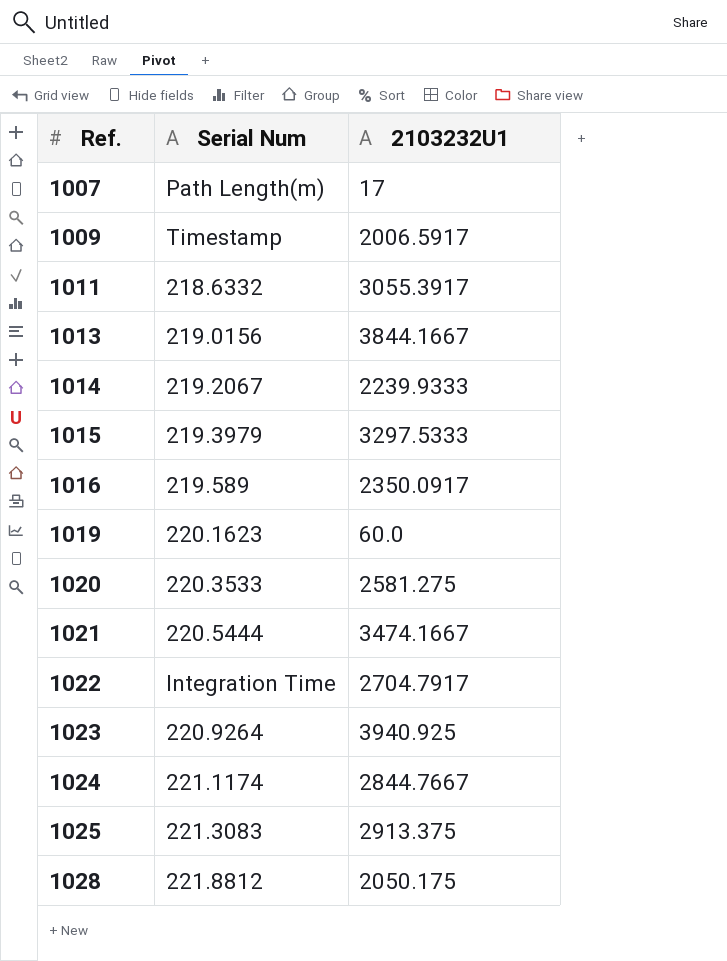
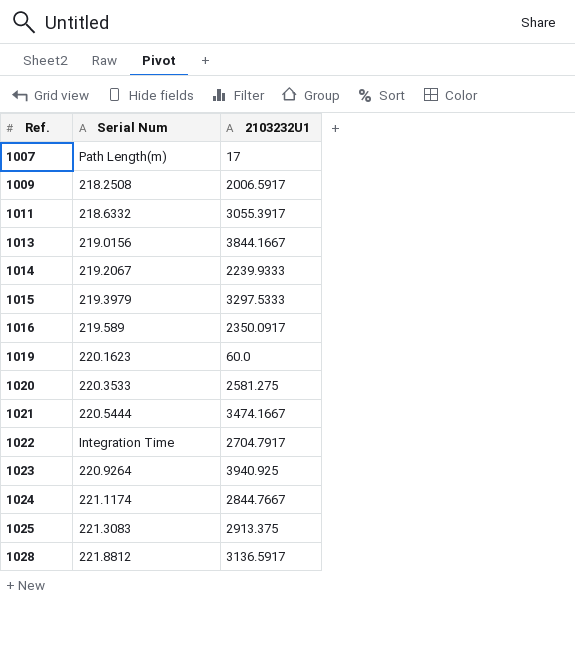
1009 | Serial Num: Timestamp -> 218.2508
1028 | 2103232U1: 2050.175 -> 3136.5917

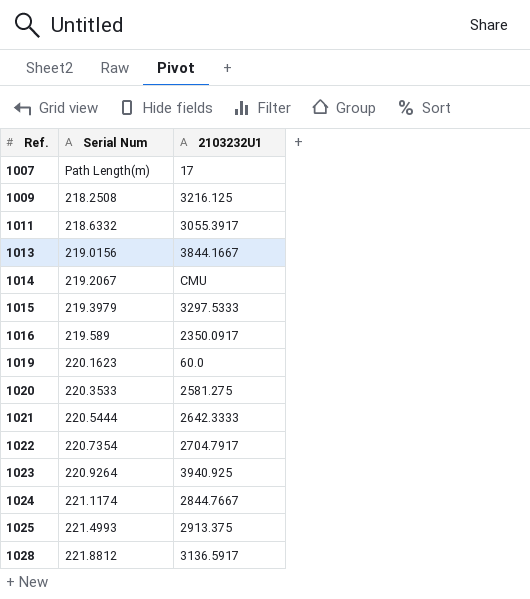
1009 | 2103232U1: 2006.5917 -> 3216.125
1014 | 2103232U1: 2239.9333 -> CMU
1021 | 2103232U1: 3474.1667 -> 2642.3333
1022 | Serial Num: Integration Time -> 220.7354
1025 | Serial Num: 221.3083 -> 221.4993

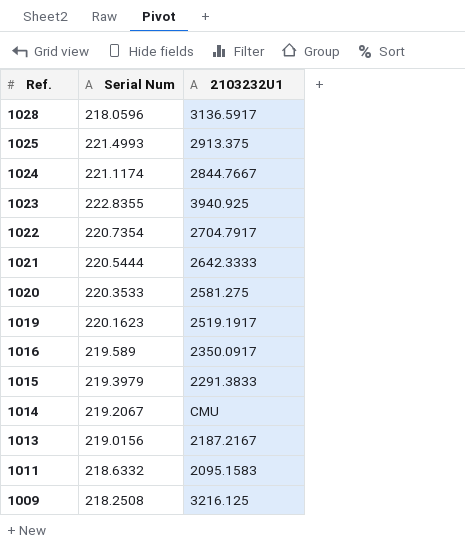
row order: Ref. ascending -> Ref. descending
row 1007: Path Length(m) | 17 -> none
1028 | Serial Num: 221.8812 -> 218.0596
1023 | Serial Num: 220.9264 -> 222.8355
1019 | 2103232U1: 60.0 -> 2519.1917
1015 | 2103232U1: 3297.5333 -> 2291.3833
1013 | 2103232U1: 3844.1667 -> 2187.2167
1011 | 2103232U1: 3055.3917 -> 2095.1583

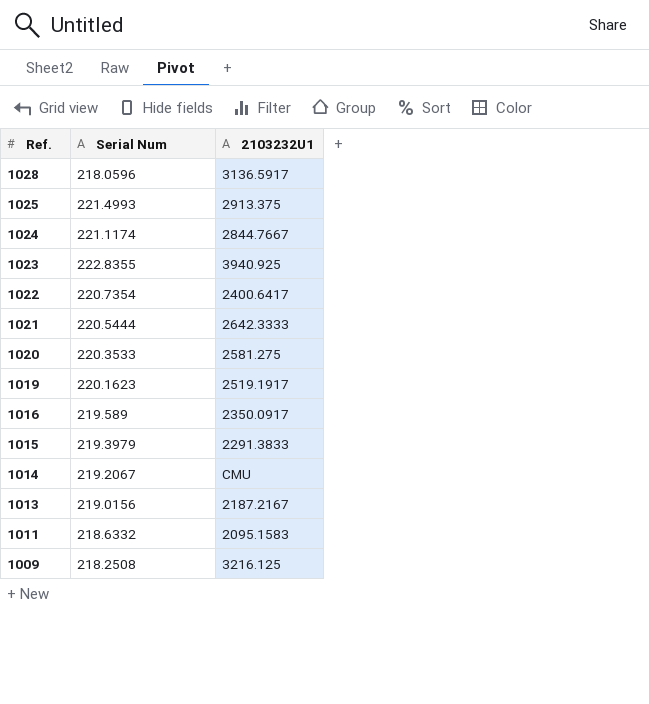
1022 | 2103232U1: 2704.7917 -> 2400.6417

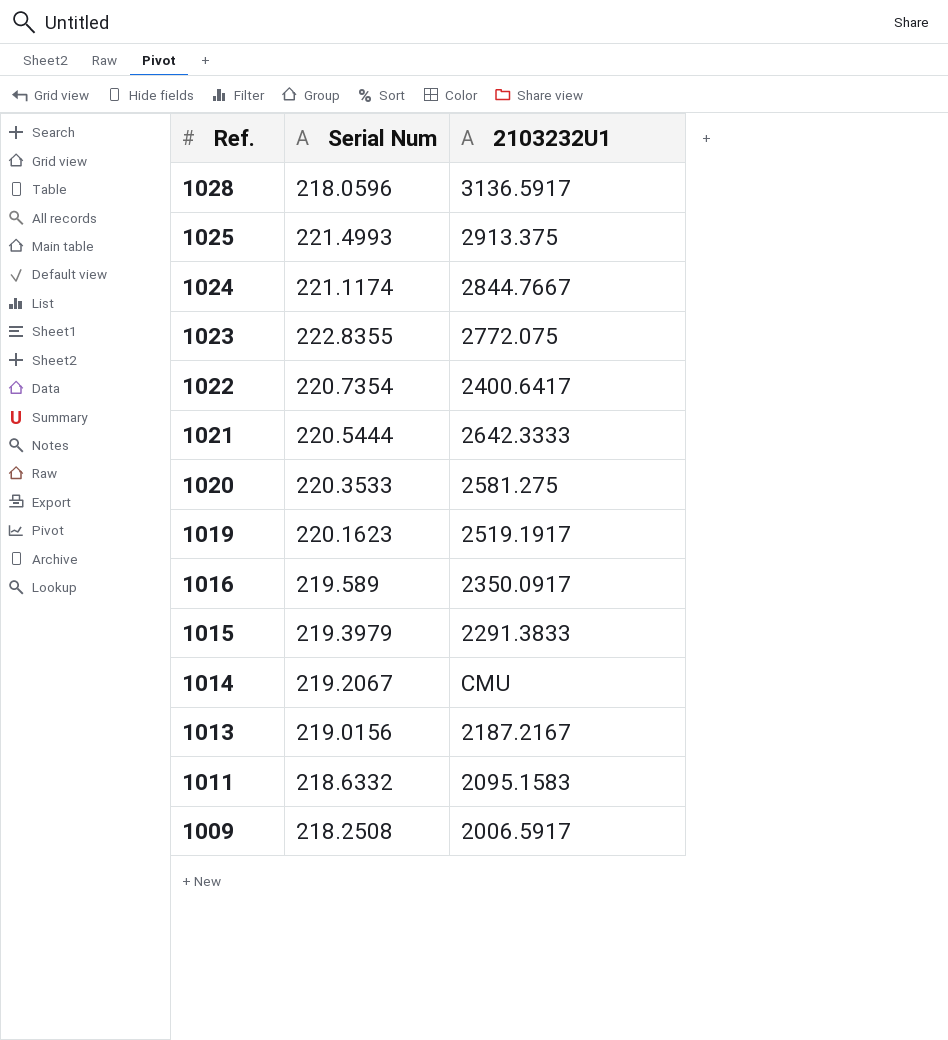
1023 | 2103232U1: 3940.925 -> 2772.075
1009 | 2103232U1: 3216.125 -> 2006.5917

